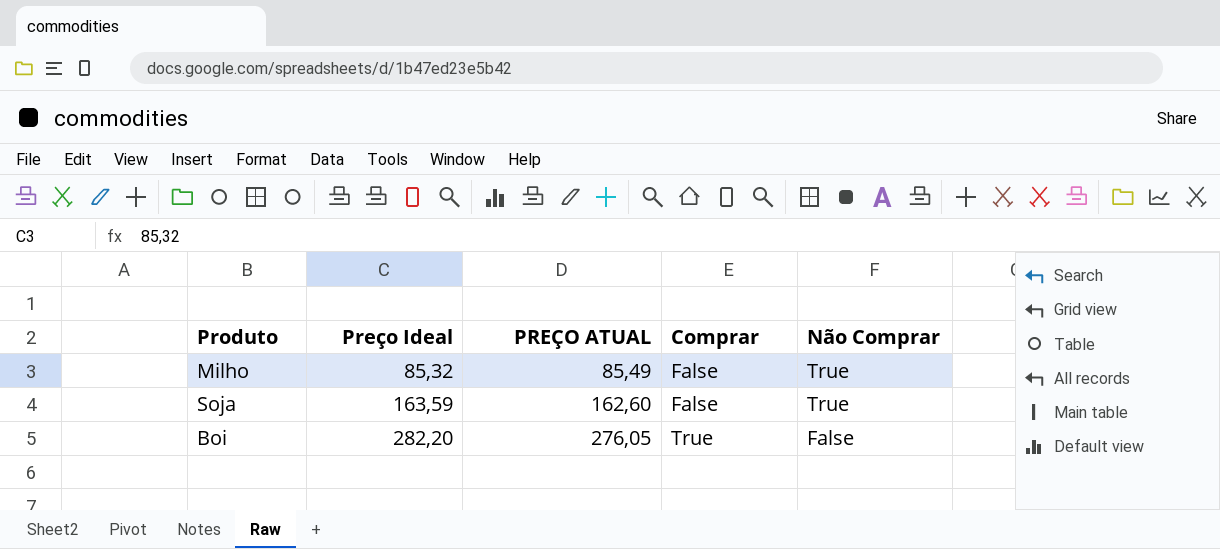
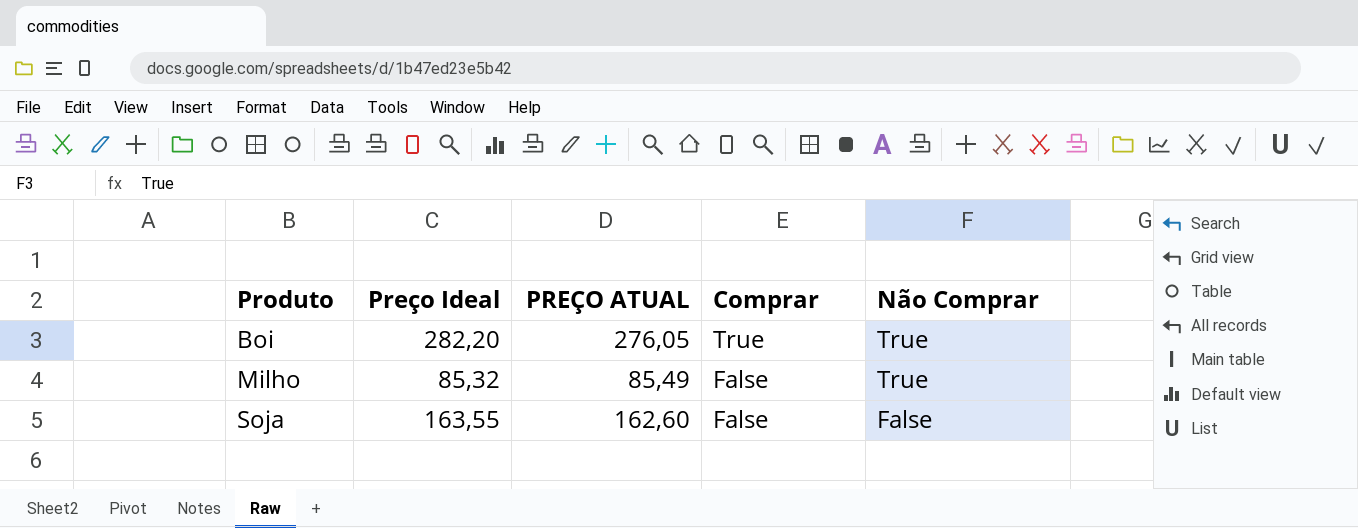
row order: Preço Ideal ascending -> Produto ascending
Boi | Não Comprar: False -> True
Soja | Preço Ideal: 163,59 -> 163,55
Soja | Não Comprar: True -> False

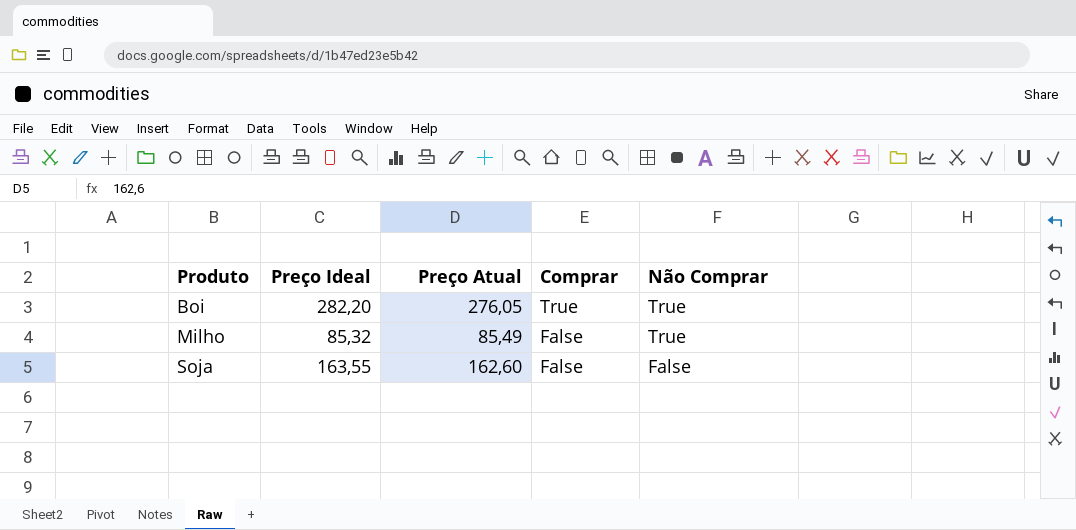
column name: PREÇO ATUAL -> Preço Atual

